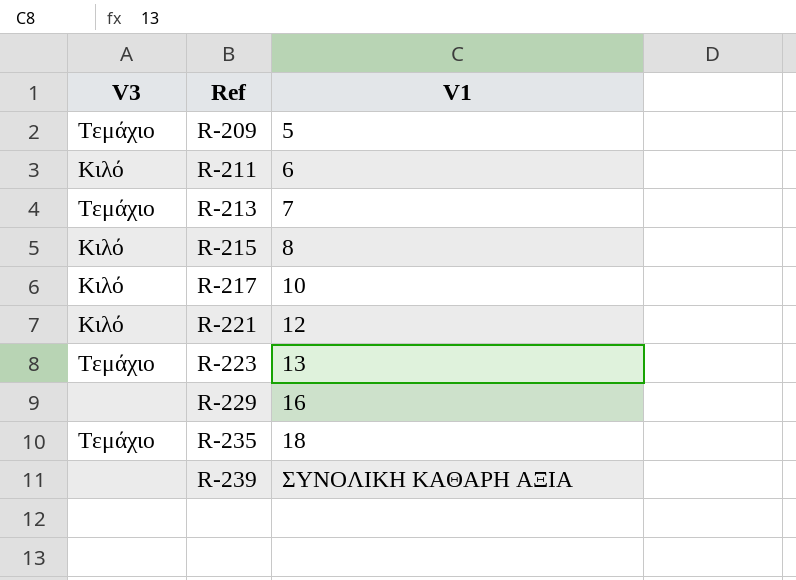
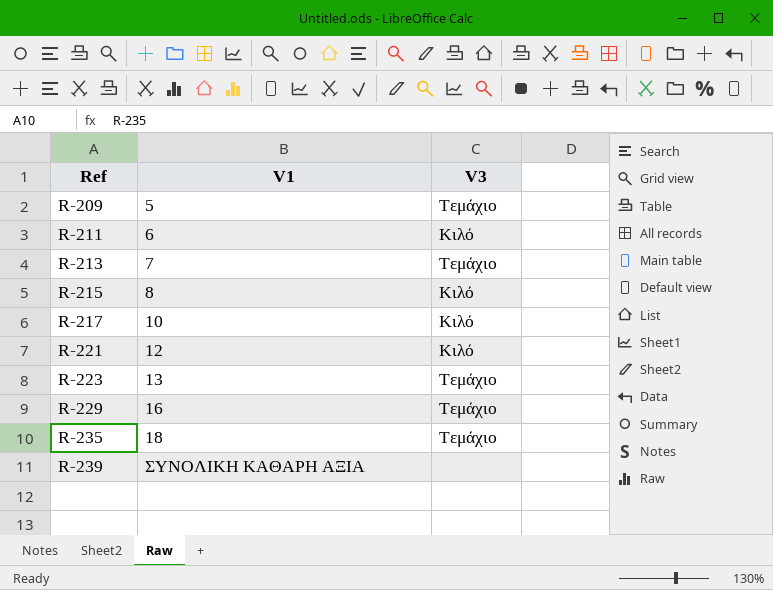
column V3 | position: 1 -> 3
R-229 | V3: none -> Τεμάχιο

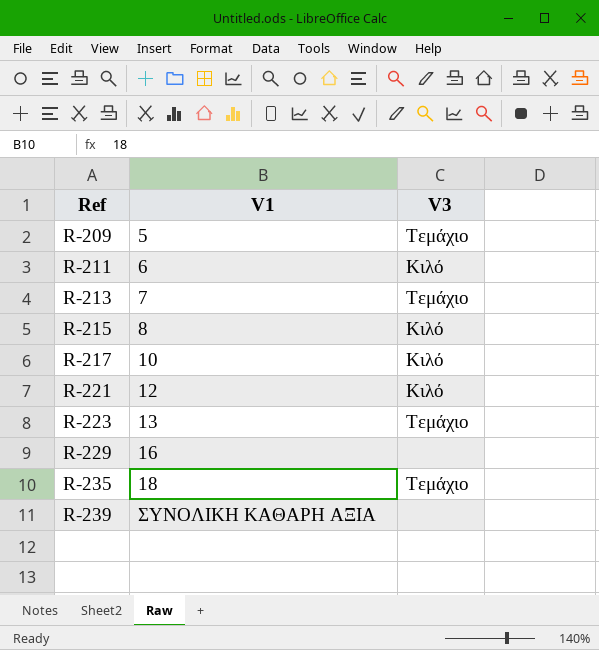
R-229 | V3: Τεμάχιο -> none

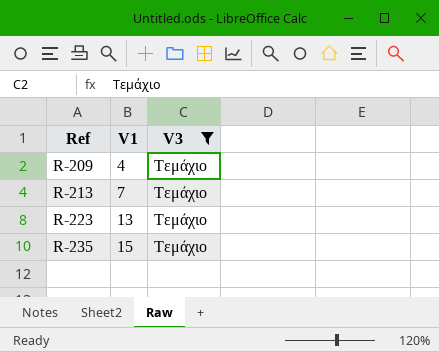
filter: none -> V3 = Τεμάχιο
R-209 | V1: 5 -> 4
R-235 | V1: 18 -> 15

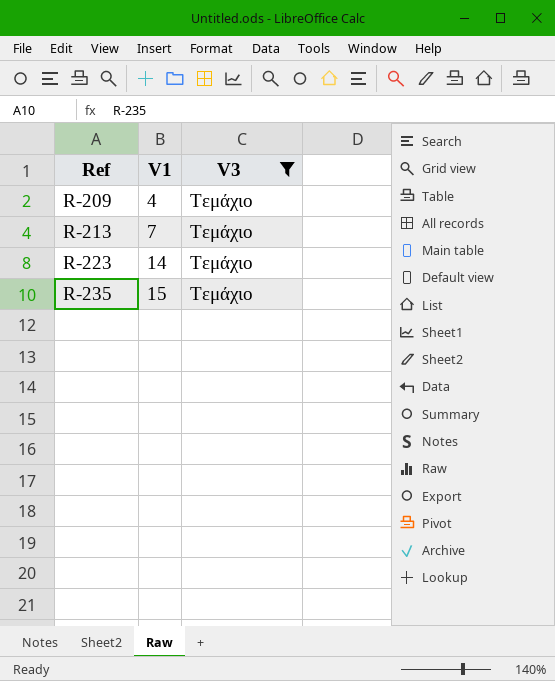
R-223 | V1: 13 -> 14

